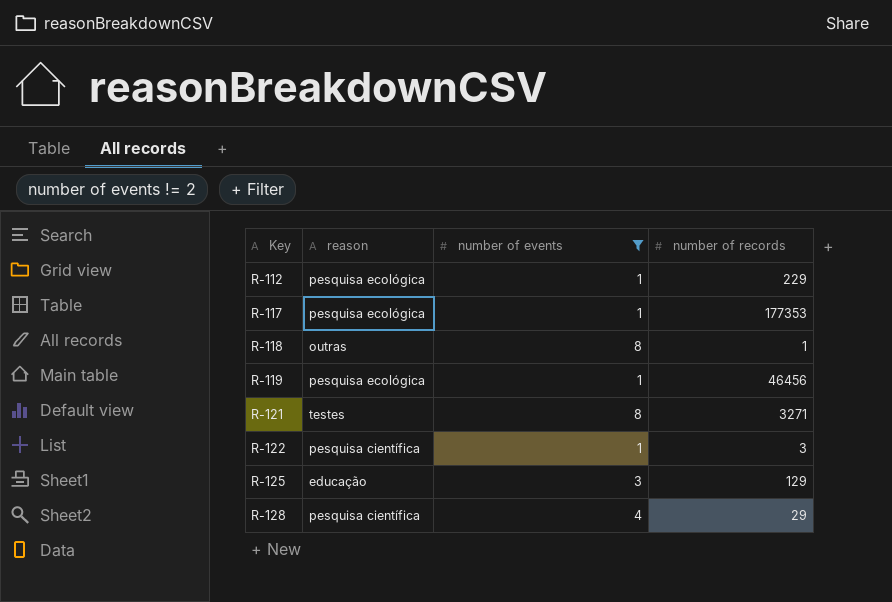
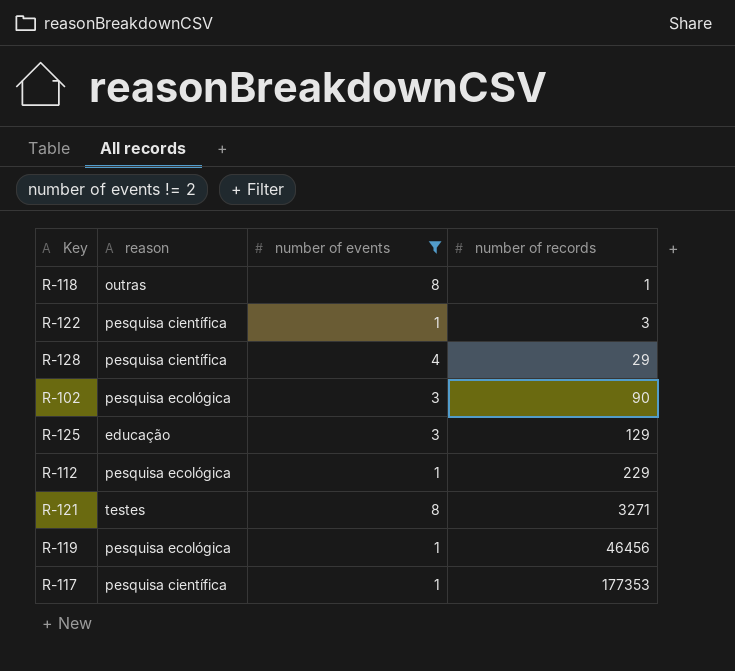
row order: Key ascending -> number of records ascending
row R-102: none -> pesquisa ecológica | 3 | 90
R-117 | reason: pesquisa ecológica -> pesquisa científica

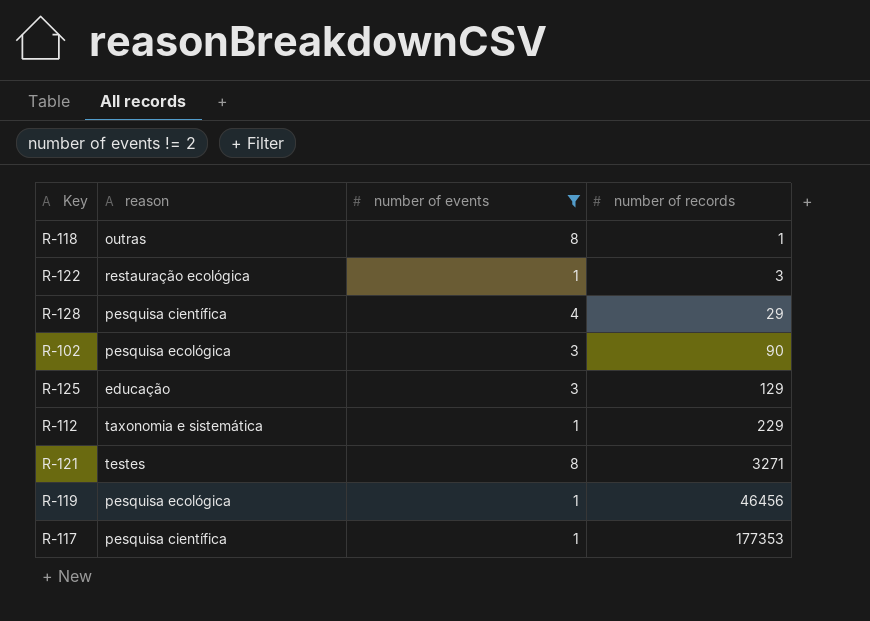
R-122 | reason: pesquisa científica -> restauração ecológica
R-112 | reason: pesquisa ecológica -> taxonomia e sistemática

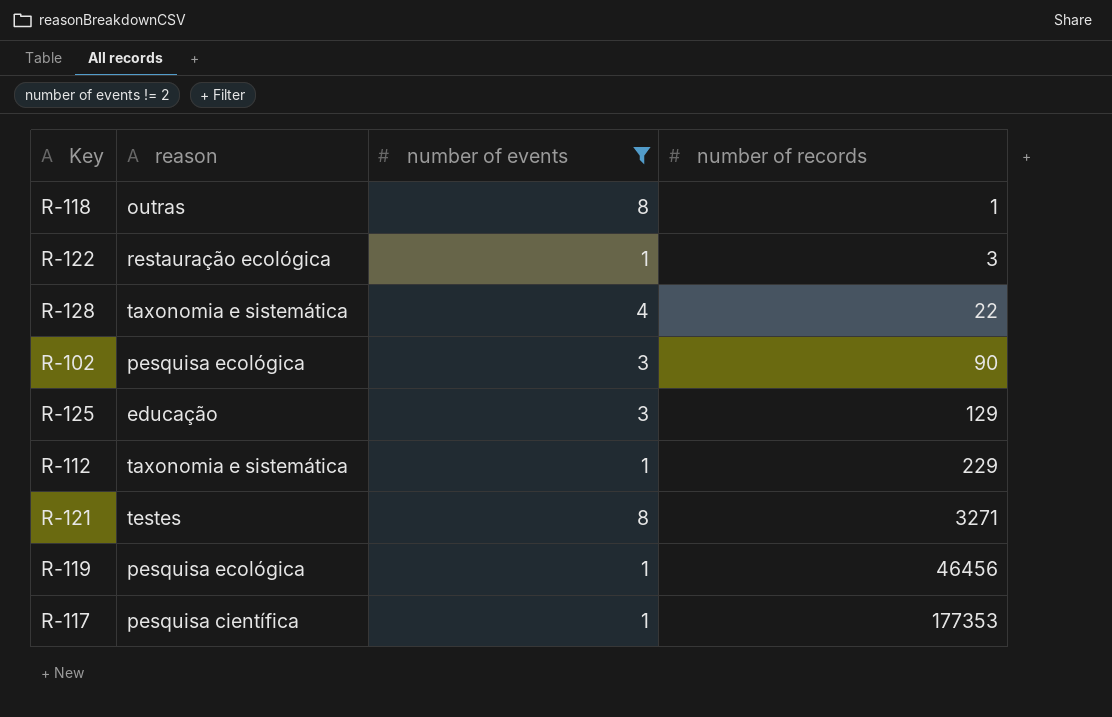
R-128 | reason: pesquisa científica -> taxonomia e sistemática
R-128 | number of records: 29 -> 22

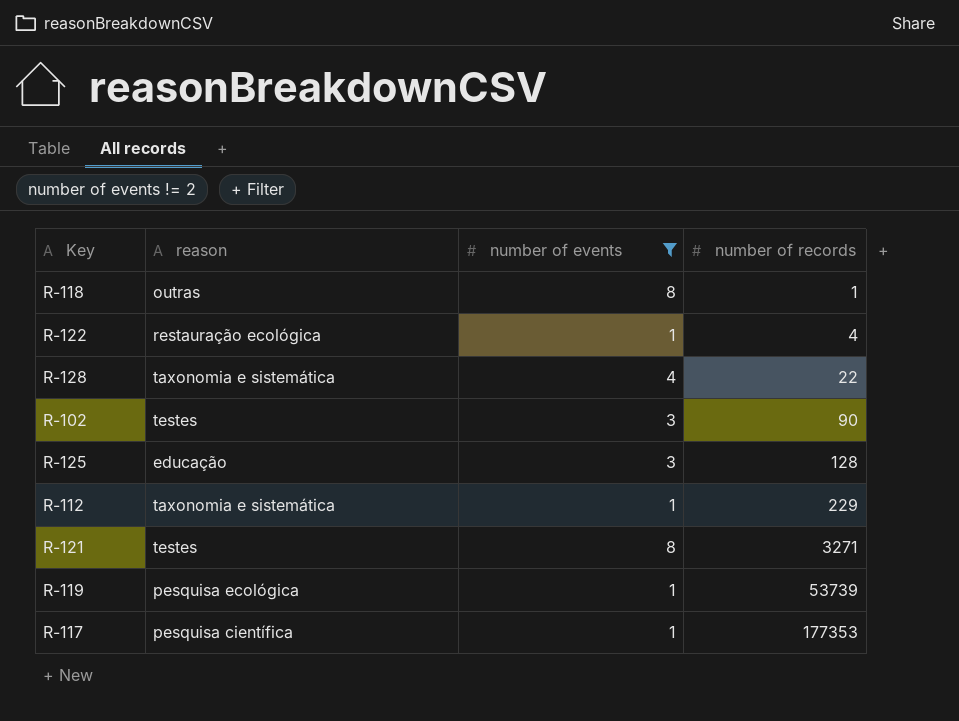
R-122 | number of records: 3 -> 4
R-102 | reason: pesquisa ecológica -> testes
R-125 | number of records: 129 -> 128
R-119 | number of records: 46456 -> 53739

